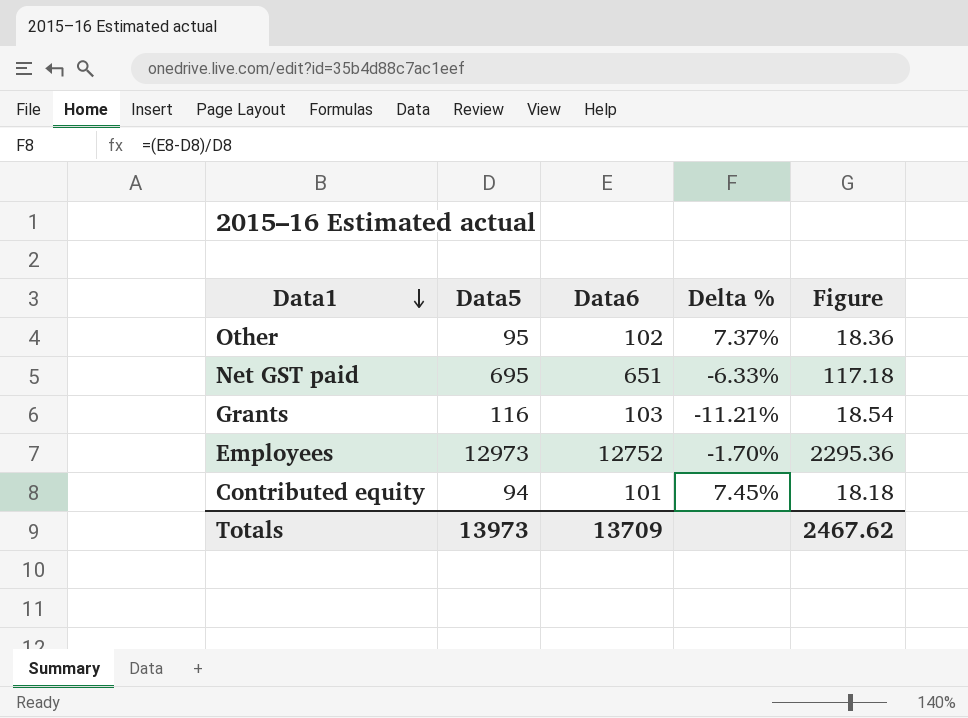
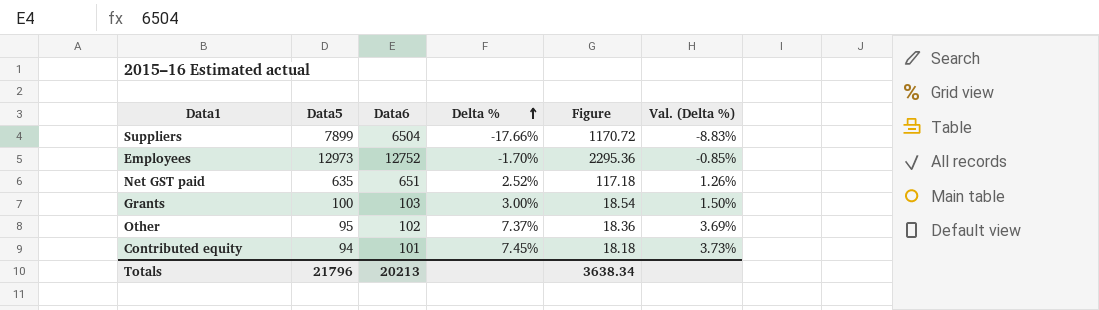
row order: Data1 descending -> Delta % ascending
column Val. (Delta %) | formula: none -> [Delta %] * 0.5
row Suppliers: none -> 7899 | 6504 | -17.66% | 1170.72 | -8.83%
Net GST paid | Data5: 695 -> 635
Net GST paid | Delta %: -6.33% -> 2.52%
Grants | Data5: 116 -> 100
Grants | Delta %: -11.21% -> 3.00%
Totals | Data5: 13973 -> 21796
Totals | Data6: 13709 -> 20213
Totals | Figure: 2467.62 -> 3638.34

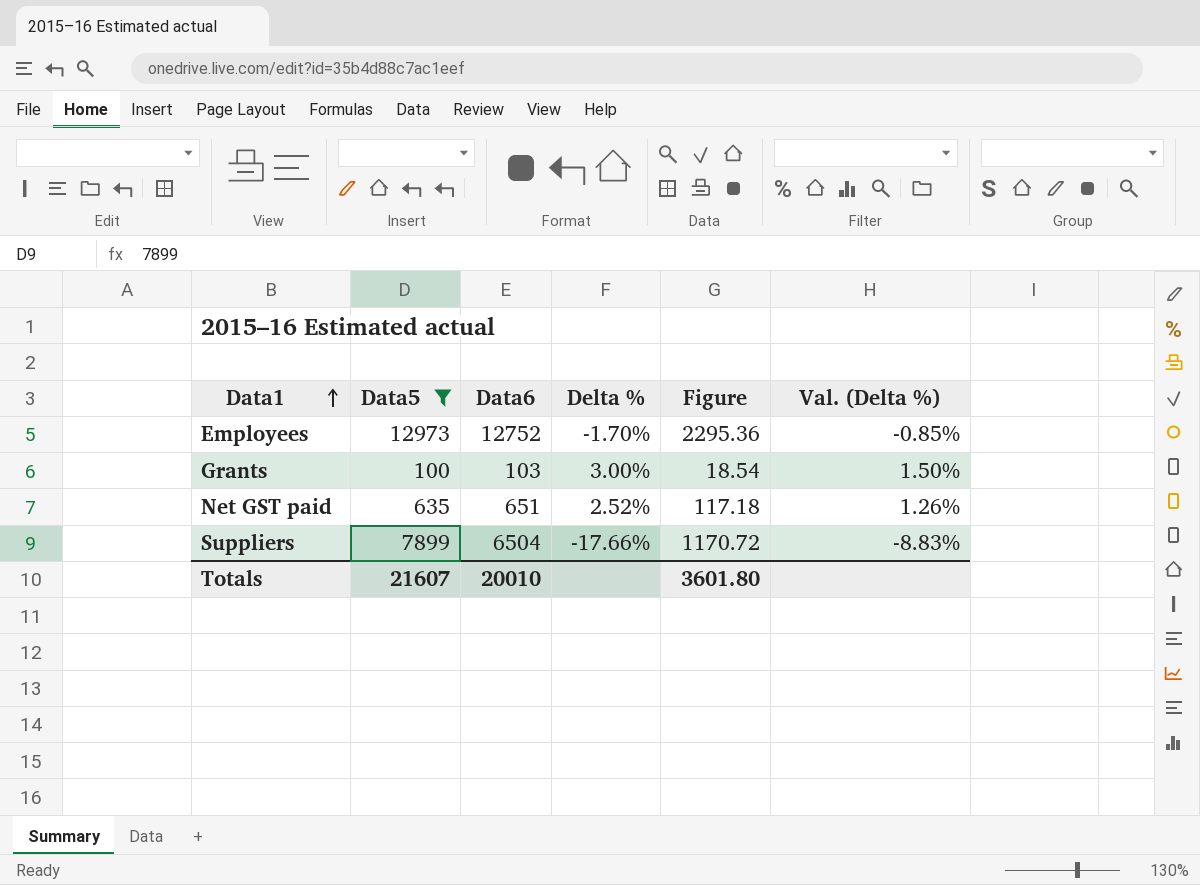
filter: none -> Data5 >= 100
row order: Delta % ascending -> Data1 ascending
Totals | Data5: 21796 -> 21607
Totals | Data6: 20213 -> 20010
Totals | Figure: 3638.34 -> 3601.80

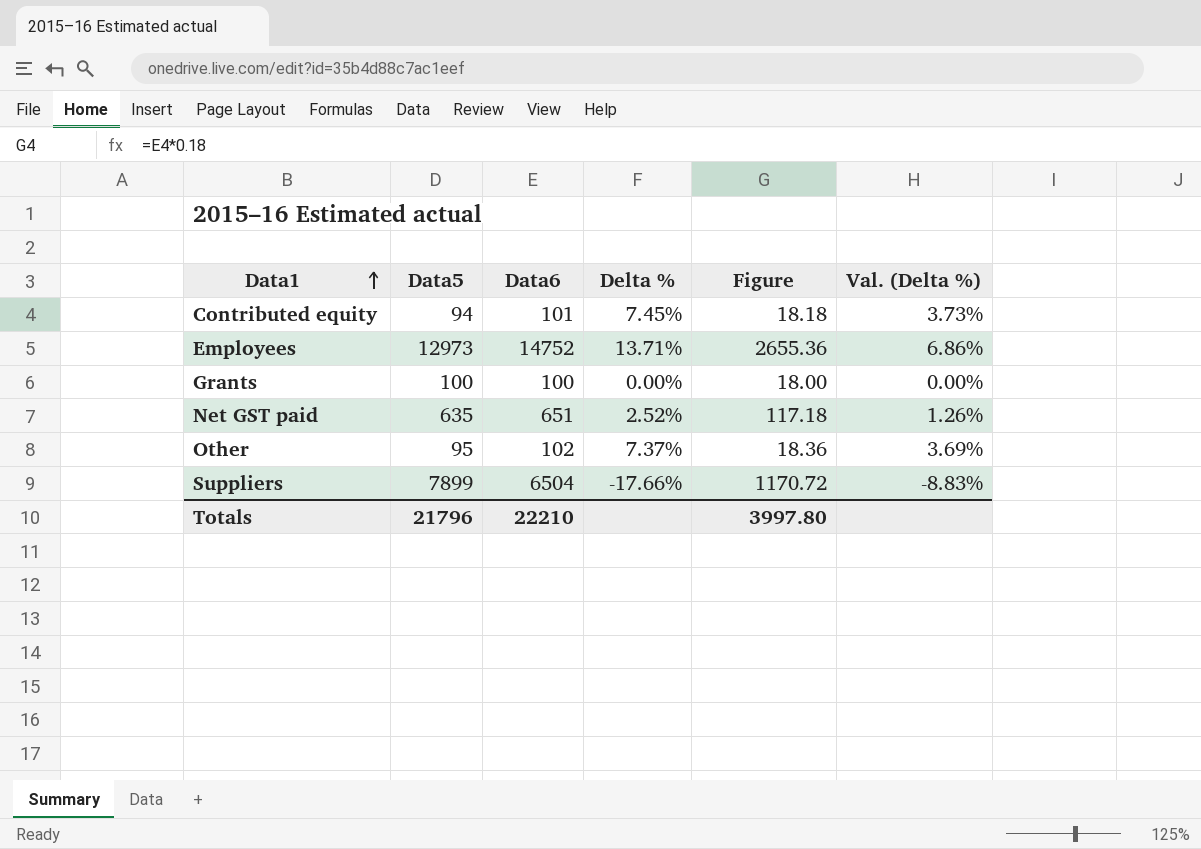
filter: Data5 >= 100 -> none
Employees | Data6: 12752 -> 14752
Employees | Delta %: -1.70% -> 13.71%
Employees | Figure: 2295.36 -> 2655.36
Employees | Val. (Delta %): -0.85% -> 6.86%
Grants | Data6: 103 -> 100
Grants | Delta %: 3.00% -> 0.00%
Grants | Figure: 18.54 -> 18.00
Grants | Val. (Delta %): 1.50% -> 0.00%
Totals | Data5: 21607 -> 21796
Totals | Data6: 20010 -> 22210
Totals | Figure: 3601.80 -> 3997.80

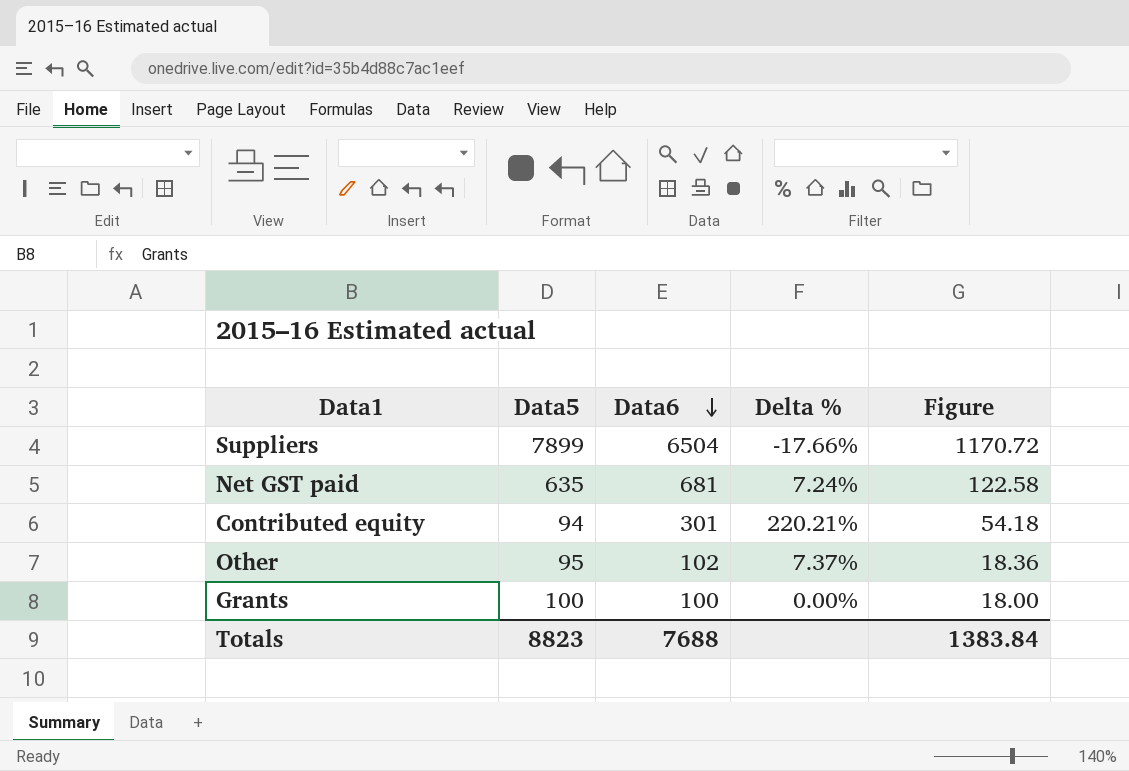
row order: Data1 ascending -> Data6 descending
column Val. (Delta %) | formula: [Delta %] * 0.5 -> none
row Employees: 12973 | 14752 | 13.71% | 2655.36 | 6.86% -> none
Net GST paid | Data6: 651 -> 681
Net GST paid | Delta %: 2.52% -> 7.24%
Net GST paid | Figure: 117.18 -> 122.58
Contributed equity | Data6: 101 -> 301
Contributed equity | Delta %: 7.45% -> 220.21%
Contributed equity | Figure: 18.18 -> 54.18
Totals | Data5: 21796 -> 8823
Totals | Data6: 22210 -> 7688
Totals | Figure: 3997.80 -> 1383.84

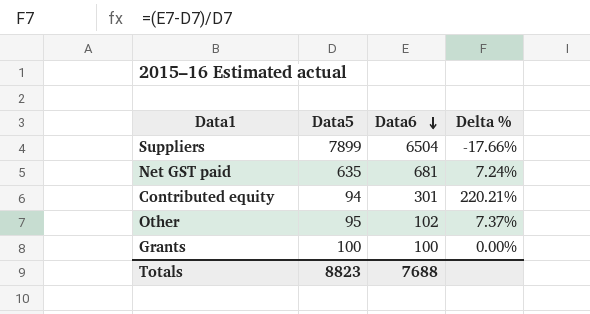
column Figure | formula: [Data6] * 0.18 -> none

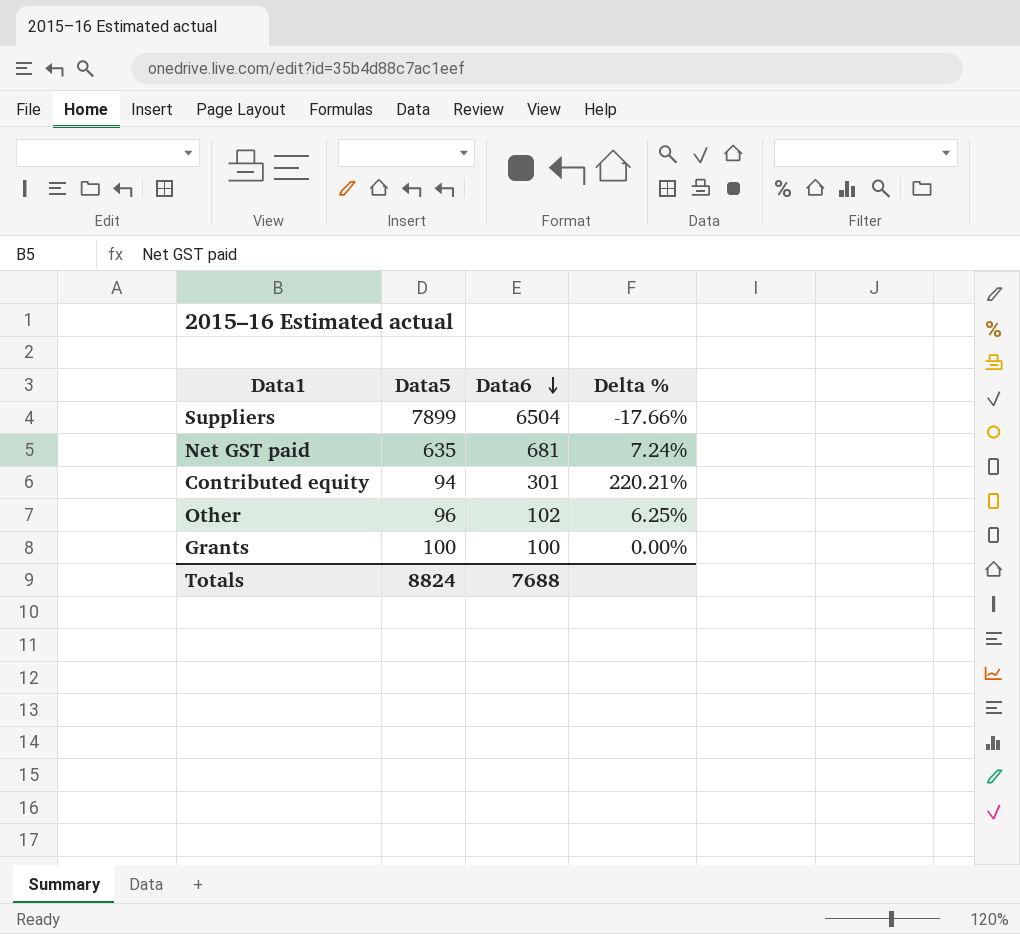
Other | Data5: 95 -> 96
Other | Delta %: 7.37% -> 6.25%
Totals | Data5: 8823 -> 8824

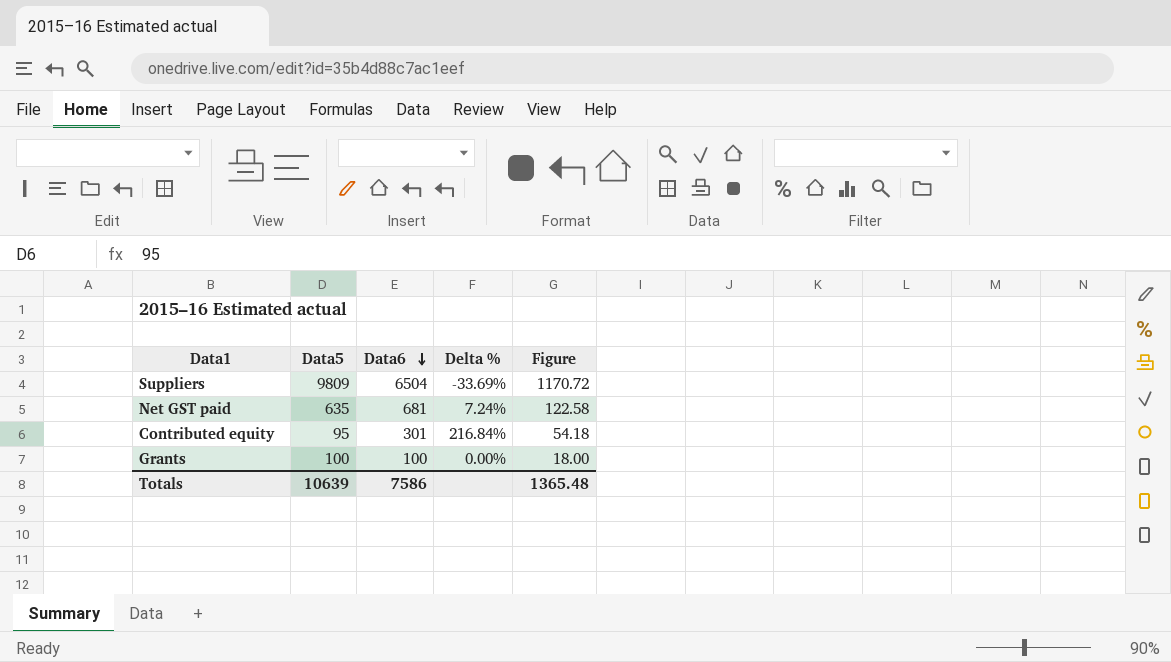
column Figure | formula: none -> [Data6] * 0.18
row Other: 96 | 102 | 6.25% -> none
Suppliers | Data5: 7899 -> 9809
Suppliers | Delta %: -17.66% -> -33.69%
Contributed equity | Data5: 94 -> 95
Contributed equity | Delta %: 220.21% -> 216.84%
Totals | Data5: 8824 -> 10639
Totals | Data6: 7688 -> 7586

